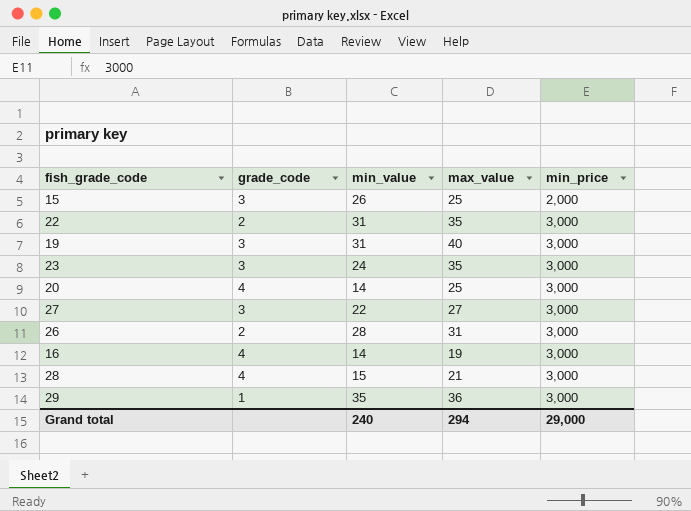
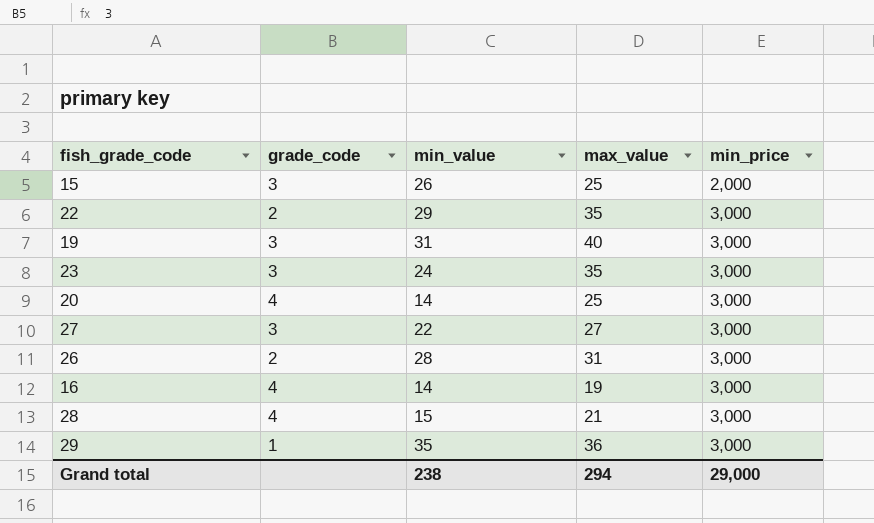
22 | min_value: 31 -> 29
Grand total | min_value: 240 -> 238

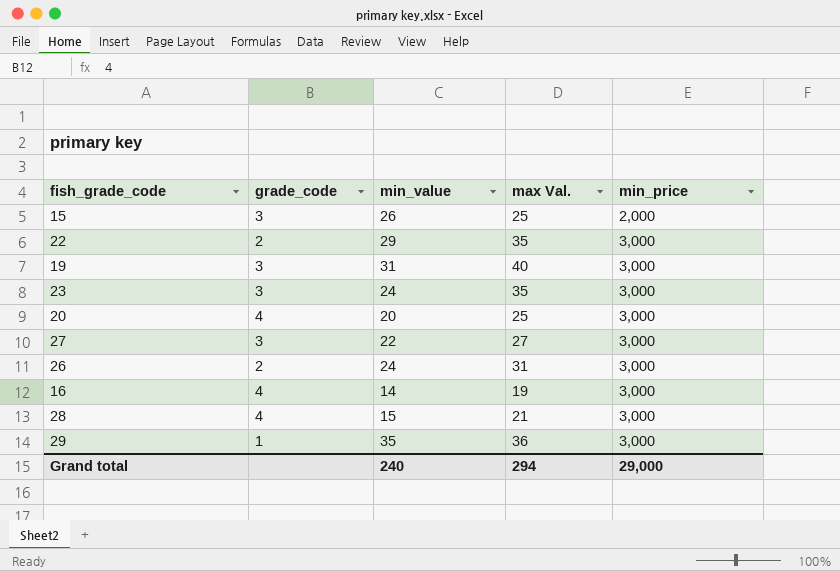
column name: max_value -> max Val.
20 | min_value: 14 -> 20
26 | min_value: 28 -> 24
Grand total | min_value: 238 -> 240

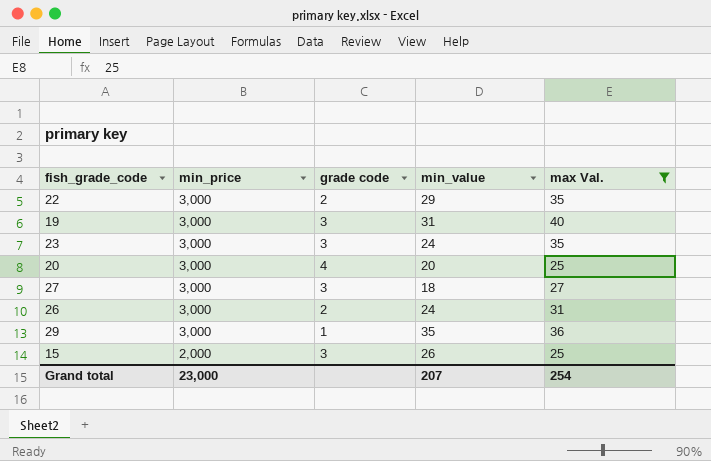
filter: none -> max Val. >= 25
row order: min_price ascending -> min_price descending
column min_price | position: 5 -> 2
column name: grade_code -> grade code
27 | min_value: 22 -> 18
Grand total | min_price: 29,000 -> 23,000
Grand total | min_value: 240 -> 207
Grand total | max Val.: 294 -> 254

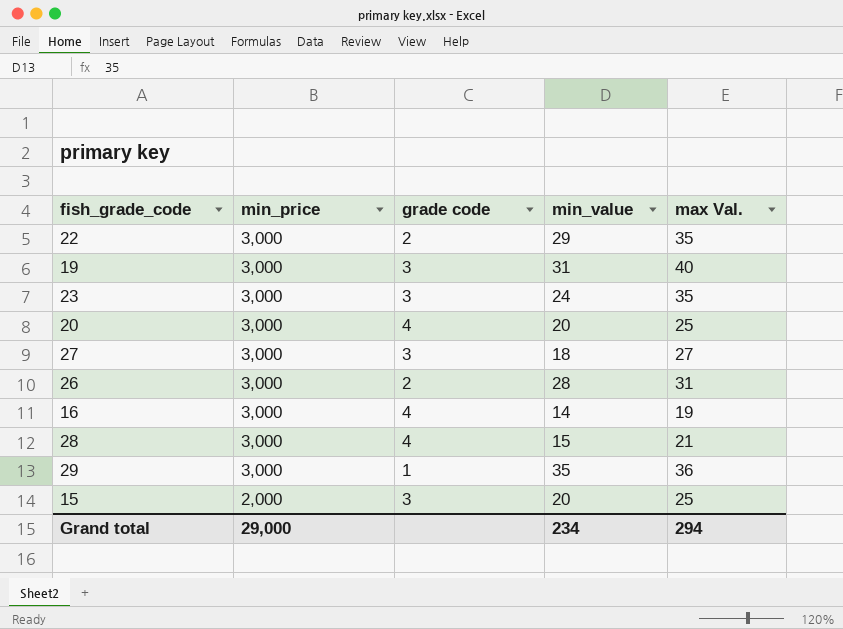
filter: max Val. >= 25 -> none
26 | min_value: 24 -> 28
15 | min_value: 26 -> 20
Grand total | min_price: 23,000 -> 29,000
Grand total | min_value: 207 -> 234
Grand total | max Val.: 254 -> 294

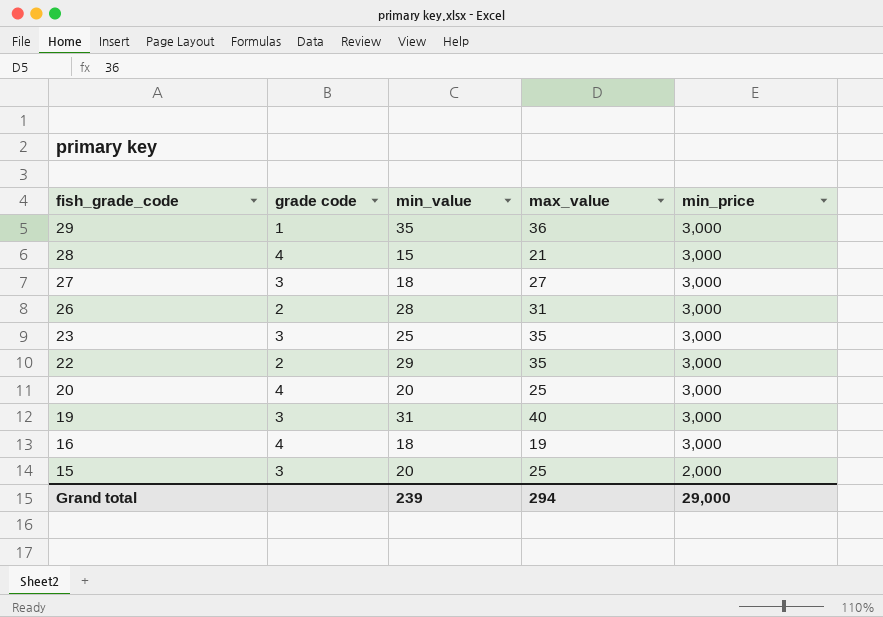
row order: min_price descending -> fish_grade_code descending
column name: max Val. -> max_value
column min_price | position: 2 -> 5
23 | min_value: 24 -> 25
16 | min_value: 14 -> 18
Grand total | min_value: 234 -> 239

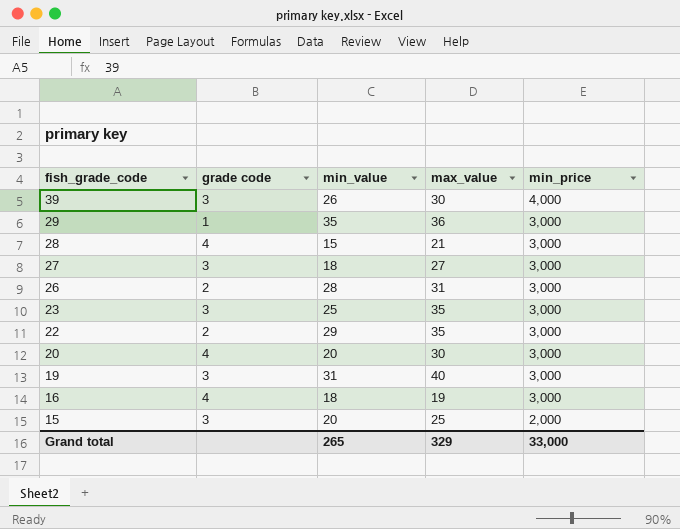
row 39: none -> 3 | 26 | 30 | 4,000
20 | max_value: 25 -> 30
Grand total | min_value: 239 -> 265
Grand total | max_value: 294 -> 329
Grand total | min_price: 29,000 -> 33,000

